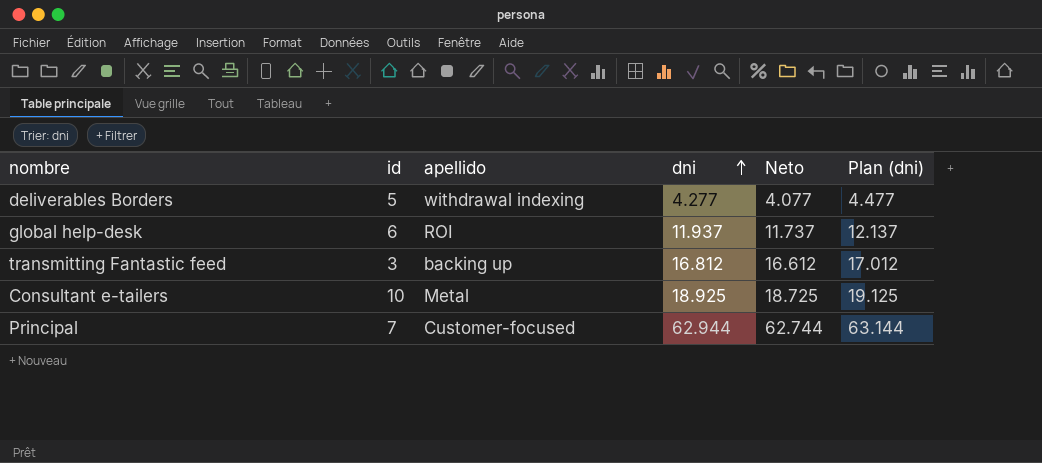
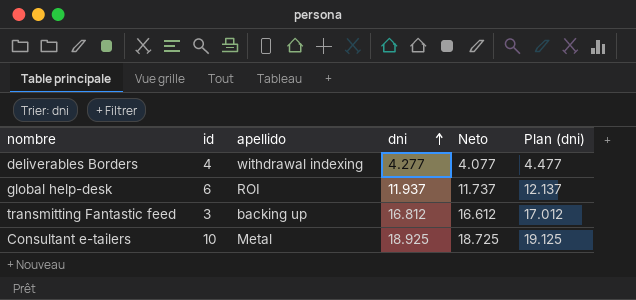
row Principal: 7 | Customer-focused | 62.944 | 62.744 | 63.144 -> none
deliverables Borders | id: 5 -> 4

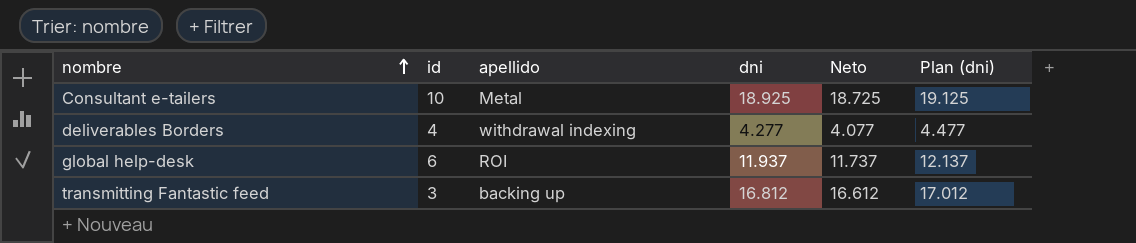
row order: dni ascending -> nombre ascending

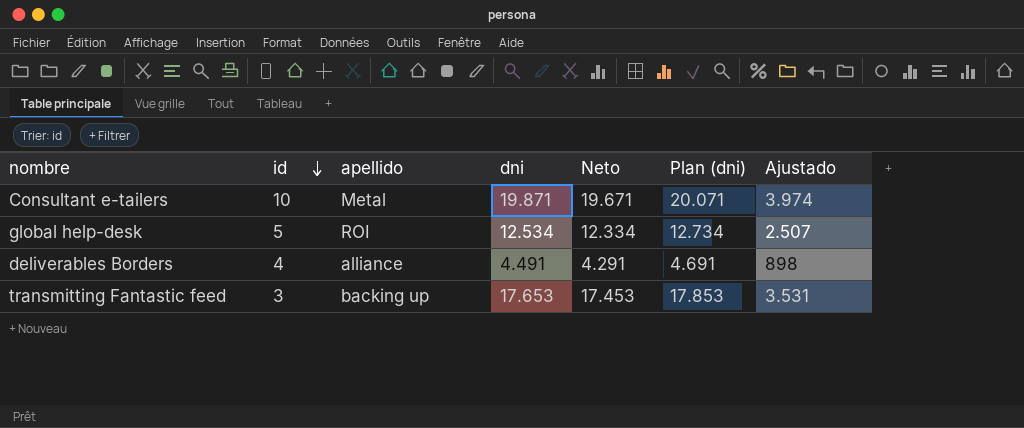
row order: nombre ascending -> id descending
column Ajustado | formula: none -> [dni] * 0,2
Consultant e-tailers | dni: 18.925 -> 19.871
Consultant e-tailers | Neto: 18.725 -> 19.671
Consultant e-tailers | Plan (dni): 19.125 -> 20.071
global help-desk | id: 6 -> 5
global help-desk | dni: 11.937 -> 12.534
global help-desk | Neto: 11.737 -> 12.334
global help-desk | Plan (dni): 12.137 -> 12.734
deliverables Borders | apellido: withdrawal indexing -> alliance
deliverables Borders | dni: 4.277 -> 4.491
deliverables Borders | Neto: 4.077 -> 4.291
deliverables Borders | Plan (dni): 4.477 -> 4.691
transmitting Fantastic feed | dni: 16.812 -> 17.653
transmitting Fantastic feed | Neto: 16.612 -> 17.453
transmitting Fantastic feed | Plan (dni): 17.012 -> 17.853

